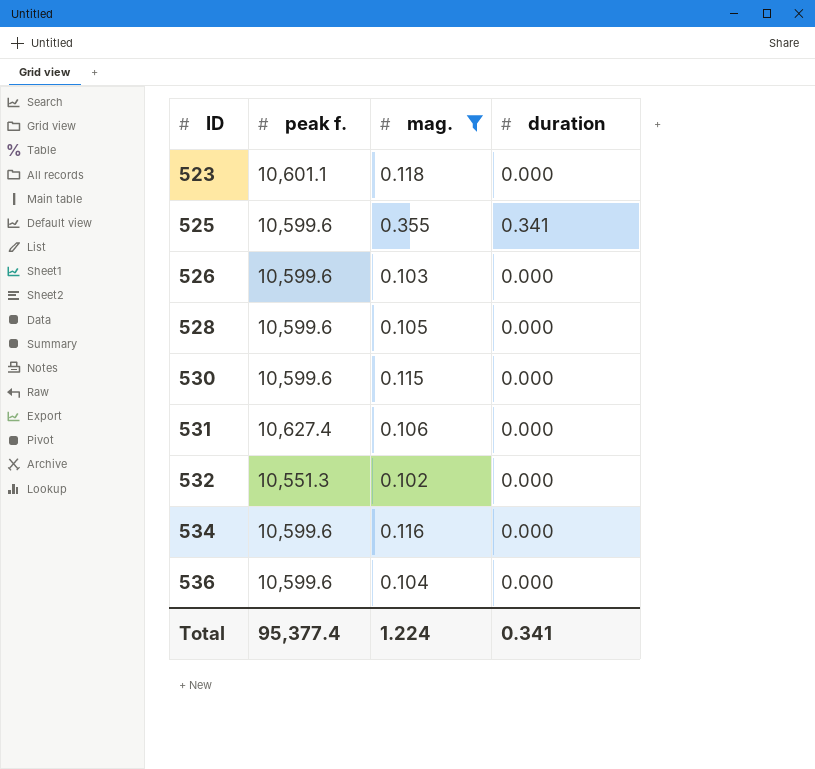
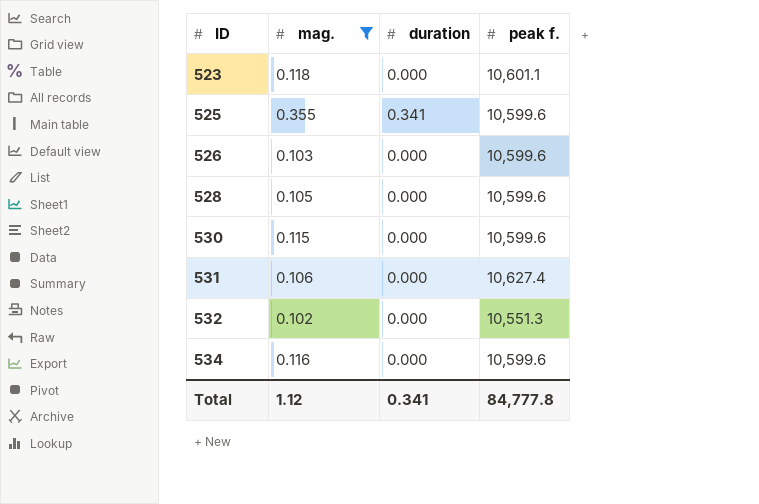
column peak f. | position: 2 -> 4
row 536: 10,599.6 | 0.104 | 0.000 -> none
Total | mag.: 1.224 -> 1.12
Total | peak f.: 95,377.4 -> 84,777.8

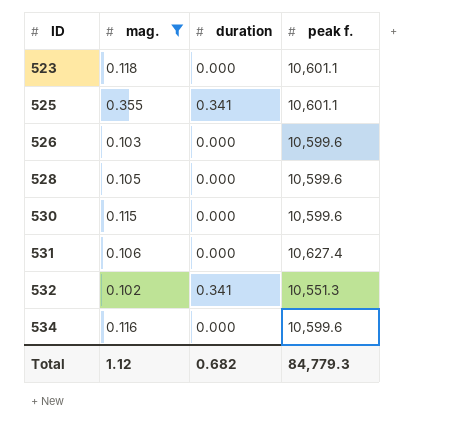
525 | peak f.: 10,599.6 -> 10,601.1
532 | duration: 0.000 -> 0.341
Total | duration: 0.341 -> 0.682
Total | peak f.: 84,777.8 -> 84,779.3

